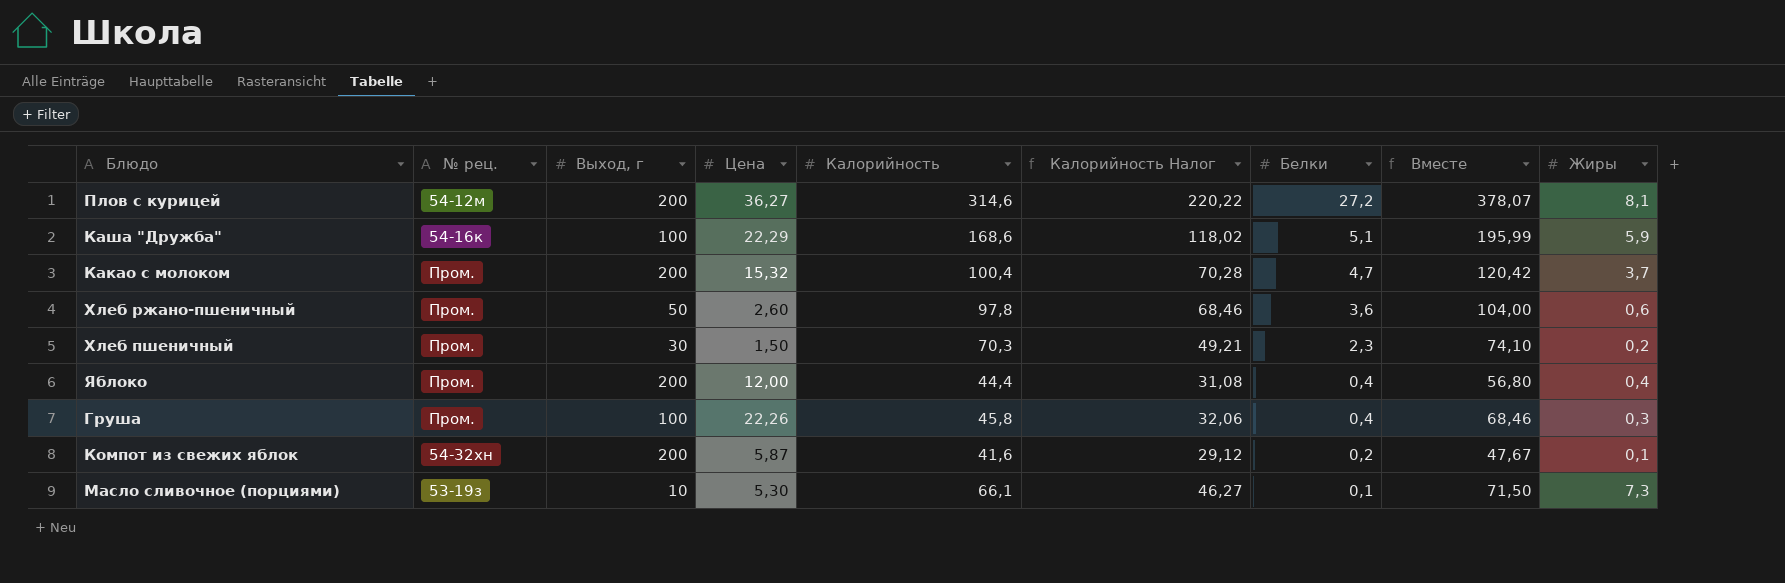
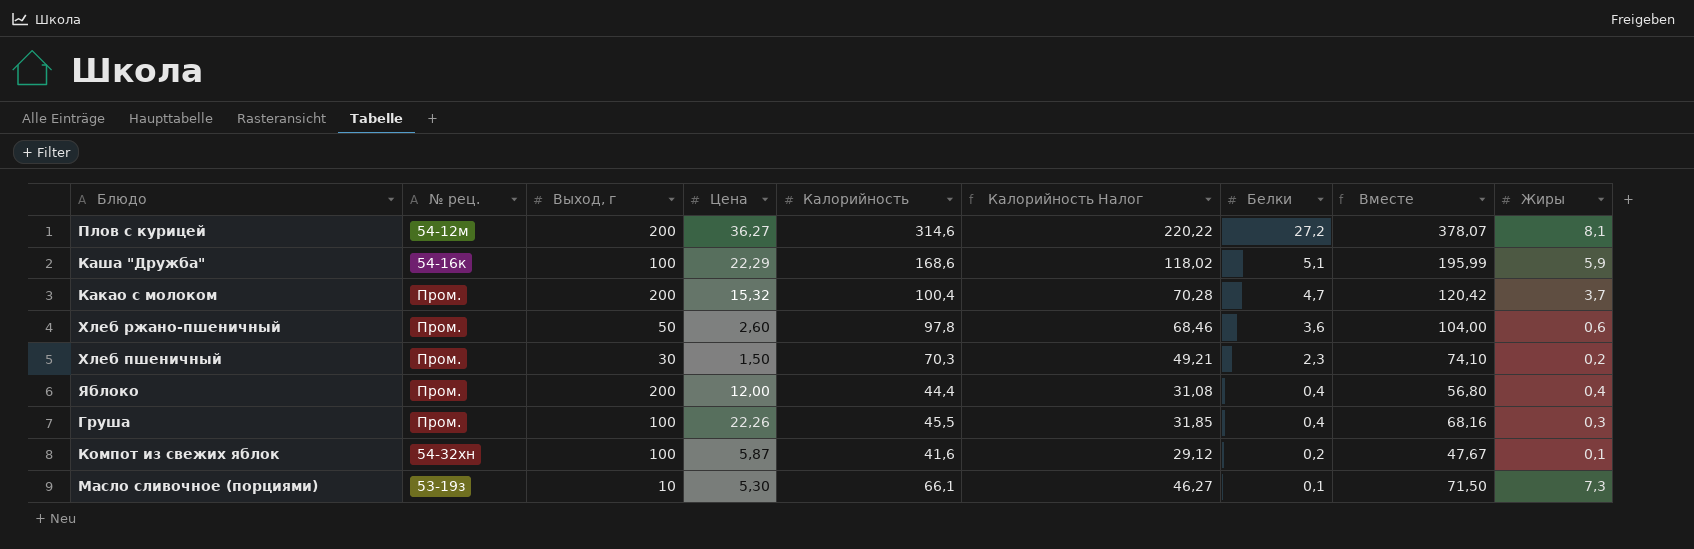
Груша | Калорийность: 45,8 -> 45,5
Груша | Калорийность Налог: 32,06 -> 31,85
Груша | Вместе: 68,46 -> 68,16
Компот из свежих яблок | Выход, г: 200 -> 100

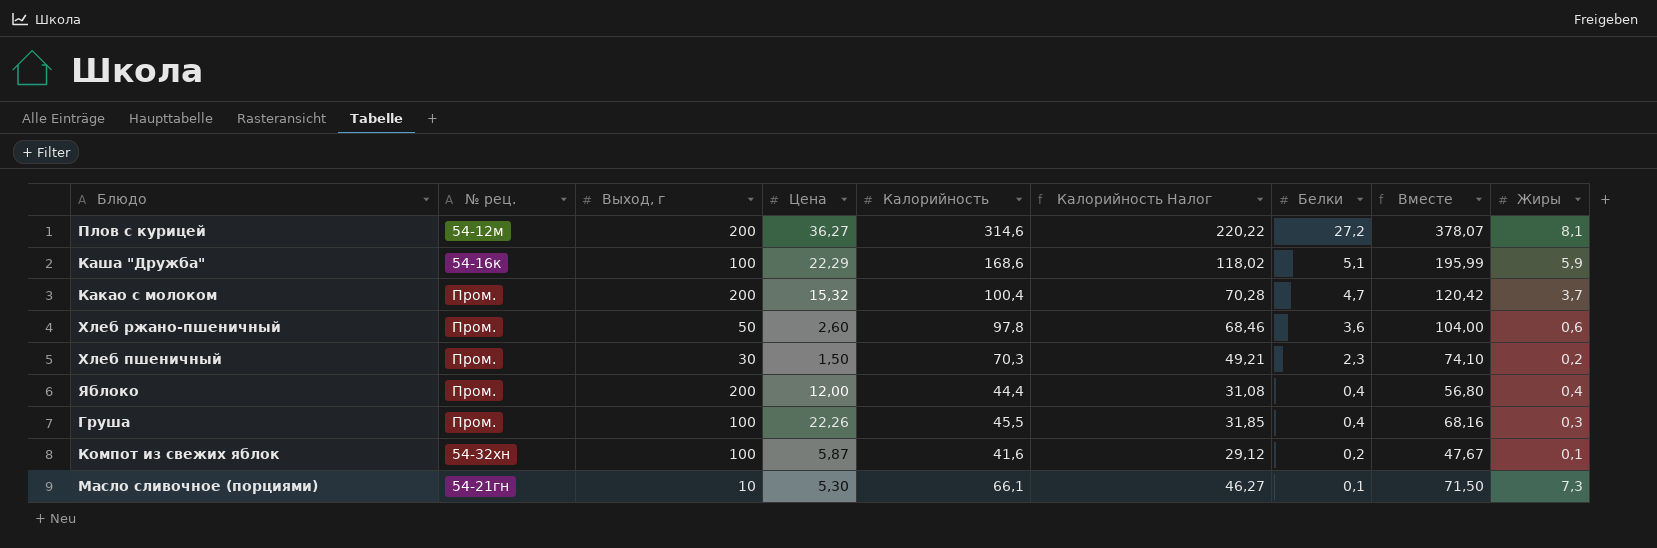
Масло сливочное (порциями) | № рец.: 53-19з -> 54-21гн

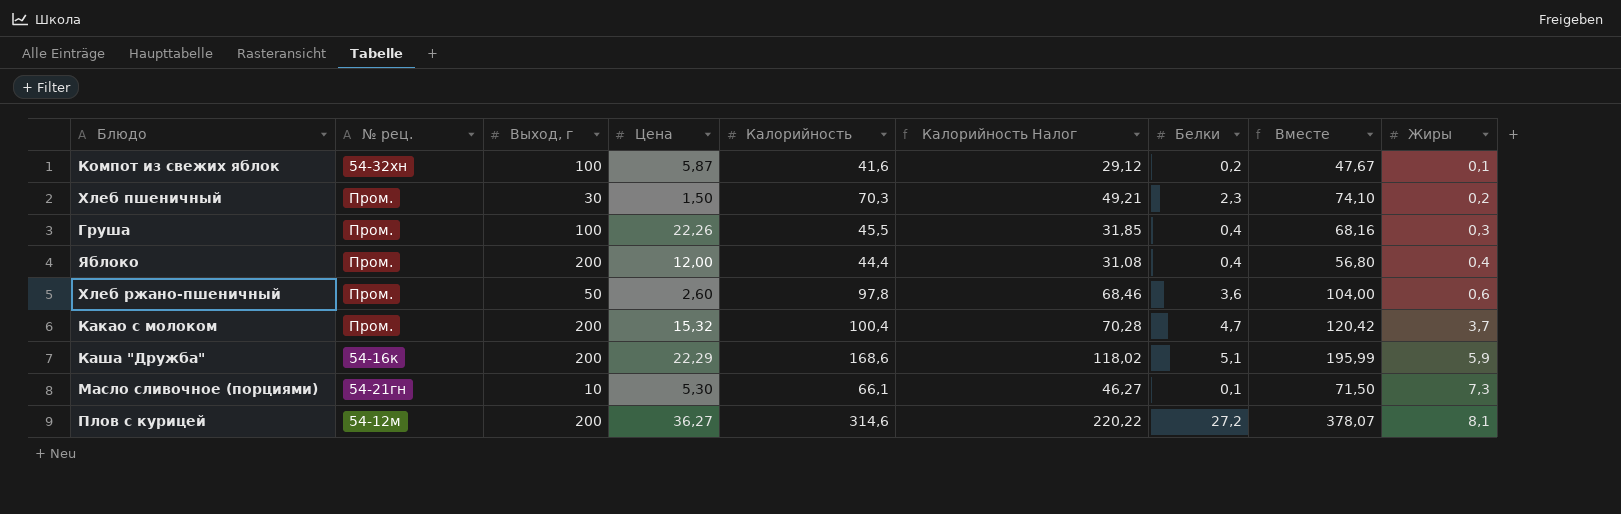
row order: Белки descending -> Жиры ascending
Каша "Дружба" | Выход, г: 100 -> 200

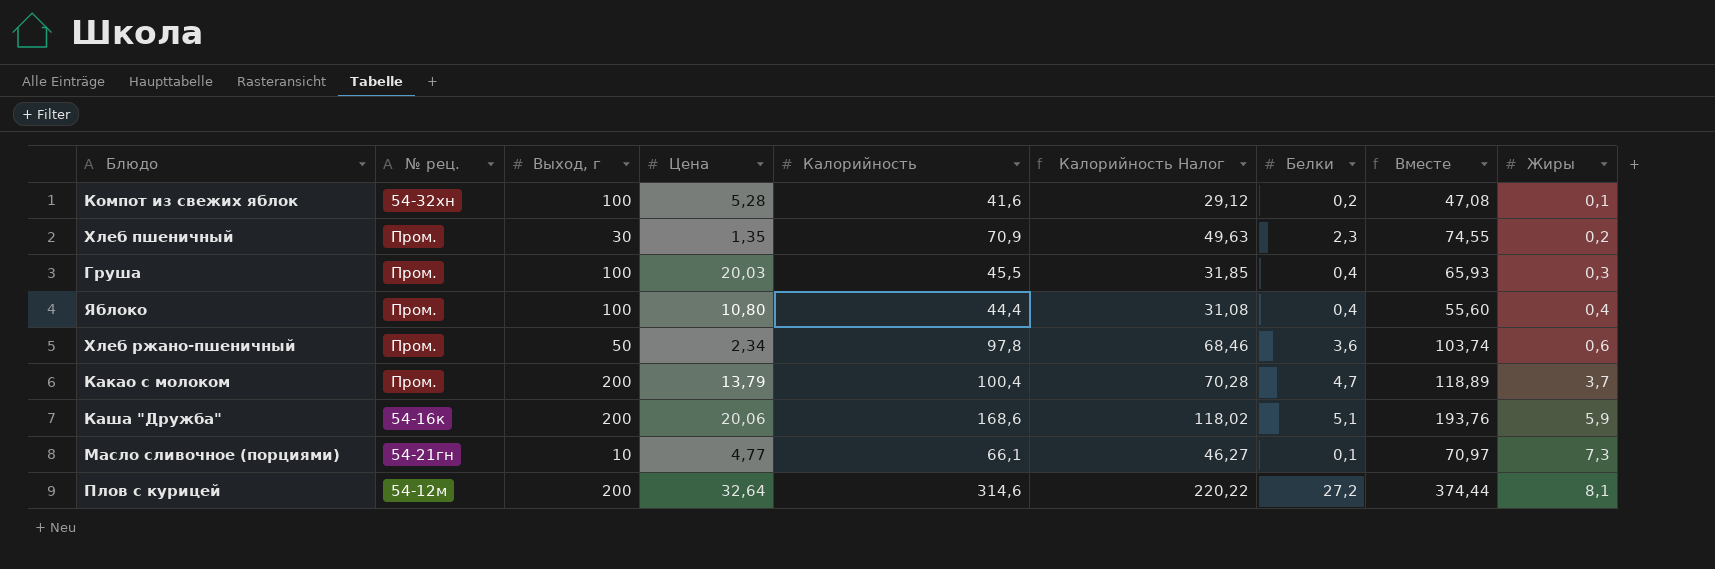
Компот из свежих яблок | Цена: 5,87 -> 5,28
Компот из свежих яблок | Вместе: 47,67 -> 47,08
Хлеб пшеничный | Цена: 1,50 -> 1,35
Хлеб пшеничный | Калорийность: 70,3 -> 70,9
Хлеб пшеничный | Калорийность Налог: 49,21 -> 49,63
Хлеб пшеничный | Вместе: 74,10 -> 74,55
Груша | Цена: 22,26 -> 20,03
Груша | Вместе: 68,16 -> 65,93
Яблоко | Выход, г: 200 -> 100
Яблоко | Цена: 12,00 -> 10,80
Яблоко | Вместе: 56,80 -> 55,60
Хлеб ржано-пшеничный | Цена: 2,60 -> 2,34
Хлеб ржано-пшеничный | Вместе: 104,00 -> 103,74
Какао с молоком | Цена: 15,32 -> 13,79
Какао с молоком | Вместе: 120,42 -> 118,89
Каша "Дружба" | Цена: 22,29 -> 20,06
Каша "Дружба" | Вместе: 195,99 -> 193,76
Масло сливочное (порциями) | Цена: 5,30 -> 4,77
Масло сливочное (порциями) | Вместе: 71,50 -> 70,97
Плов с курицей | Цена: 36,27 -> 32,64
Плов с курицей | Вместе: 378,07 -> 374,44

